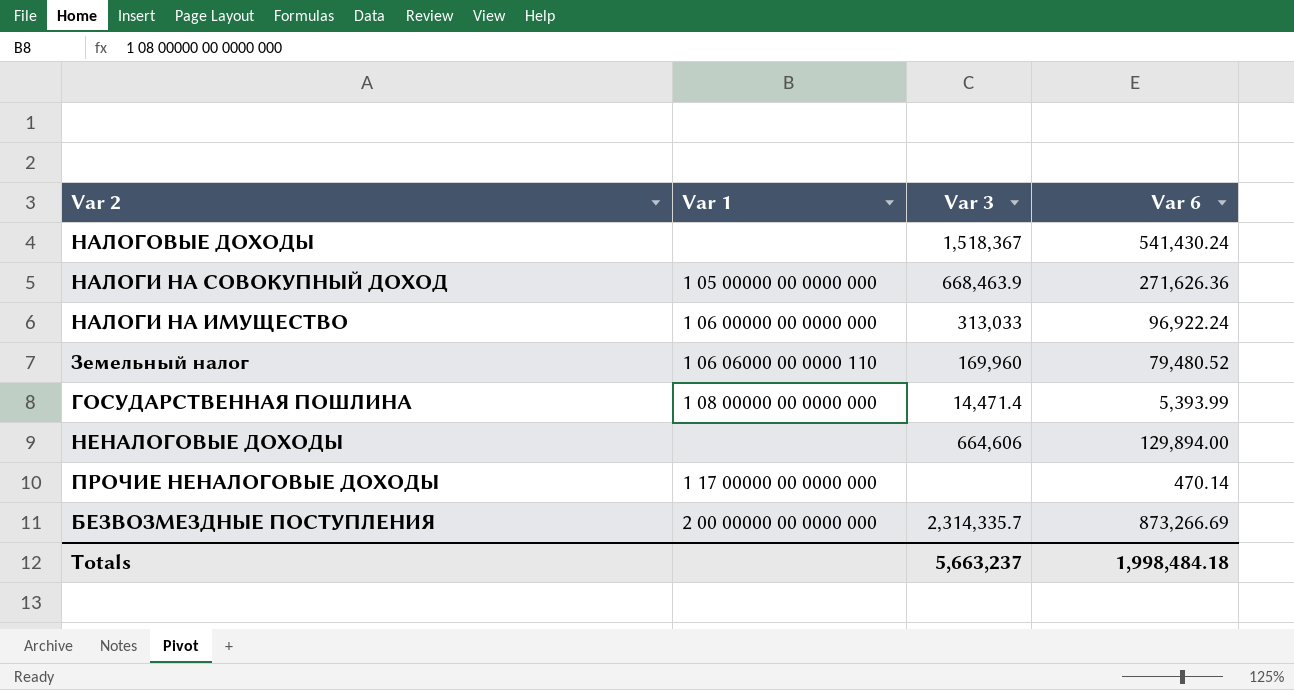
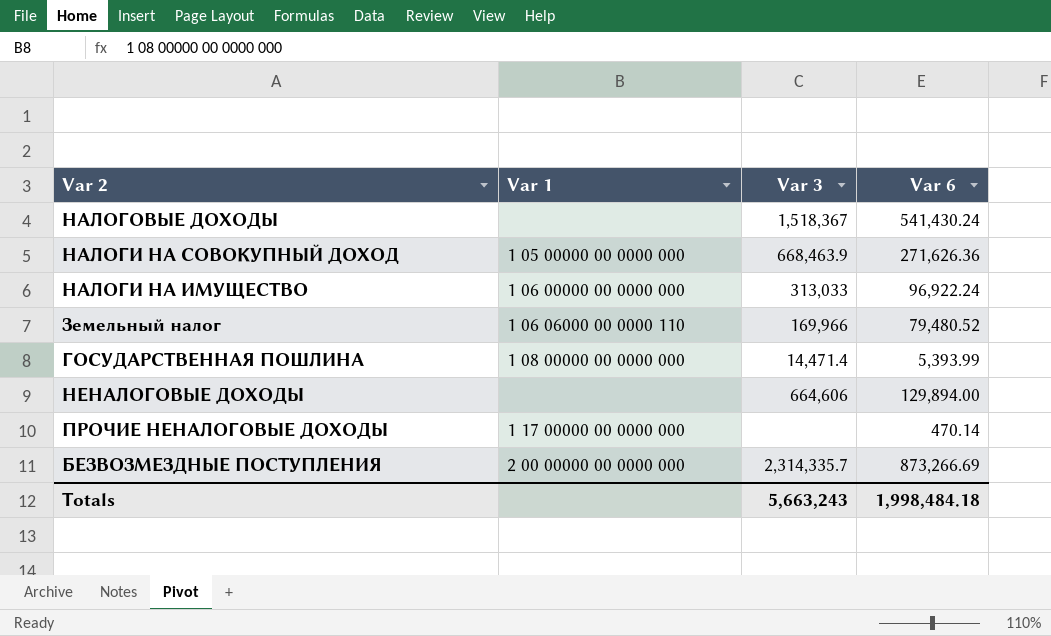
Земельный налог | Var 3: 169,960 -> 169,966
Totals | Var 3: 5,663,237 -> 5,663,243

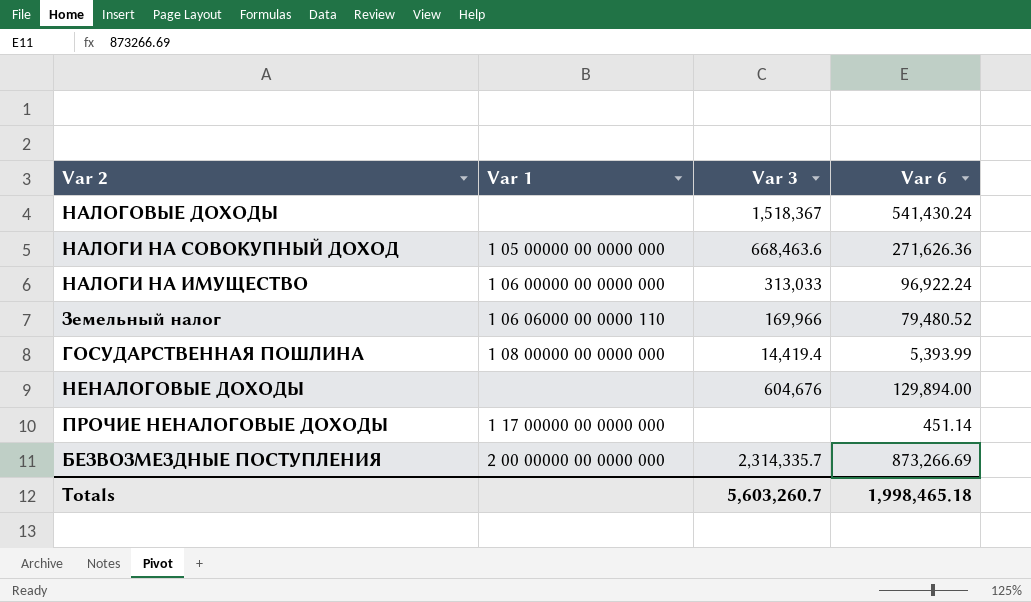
НАЛОГИ НА СОВОКУПНЫЙ ДОХОД | Var 3: 668,463.9 -> 668,463.6
ГОСУДАРСТВЕННАЯ ПОШЛИНА | Var 3: 14,471.4 -> 14,419.4
НЕНАЛОГОВЫЕ ДОХОДЫ | Var 3: 664,606 -> 604,676
ПРОЧИЕ НЕНАЛОГОВЫЕ ДОХОДЫ | Var 6: 470.14 -> 451.14
Totals | Var 3: 5,663,243 -> 5,603,260.7
Totals | Var 6: 1,998,484.18 -> 1,998,465.18

